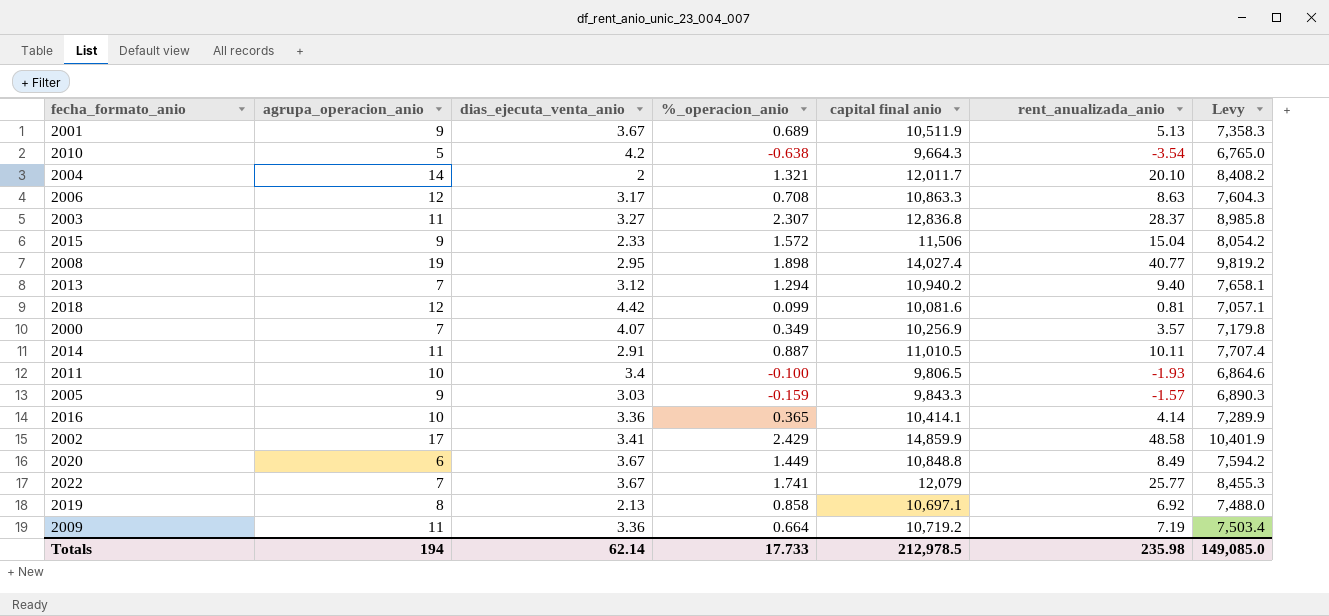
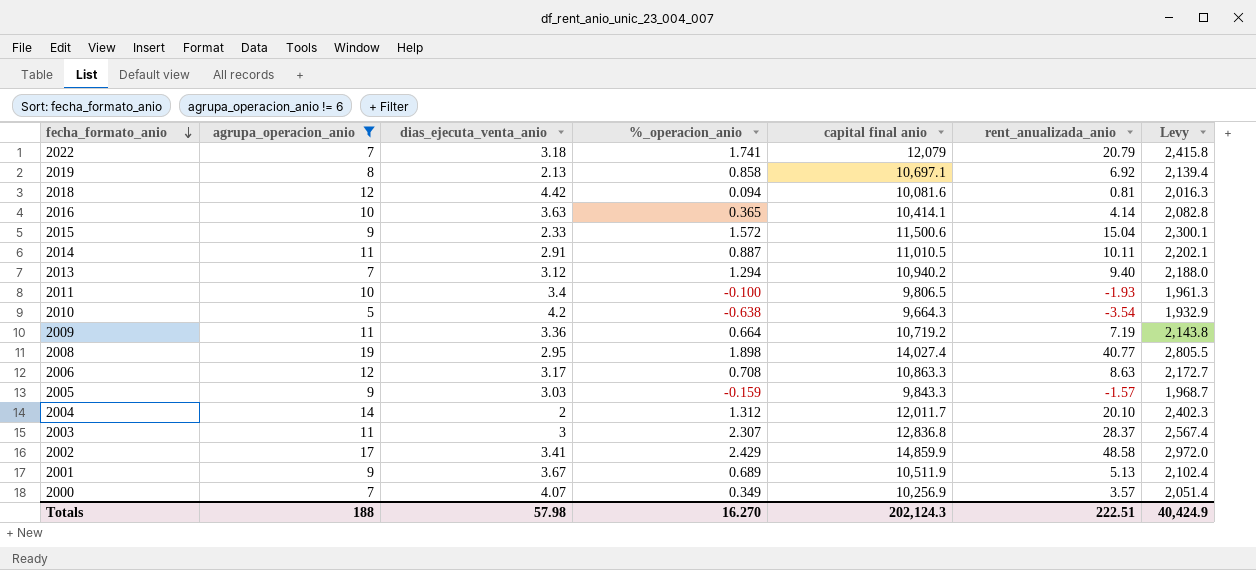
filter: none -> agrupa_operacion_anio != 6
row order: none -> fecha_formato_anio descending
column Levy | formula: [capital final anio] * 0.7 -> [capital final anio] * 0.2
2022 | dias_ejecuta_venta_anio: 3.67 -> 3.18
2022 | rent_anualizada_anio: 25.77 -> 20.79
2018 | %_operacion_anio: 0.099 -> 0.094
2016 | dias_ejecuta_venta_anio: 3.36 -> 3.63
2015 | capital final anio: 11,506 -> 11,500.6
2004 | %_operacion_anio: 1.321 -> 1.312
2003 | dias_ejecuta_venta_anio: 3.27 -> 3
Totals | agrupa_operacion_anio: 194 -> 188
Totals | dias_ejecuta_venta_anio: 62.14 -> 57.98
Totals | %_operacion_anio: 17.733 -> 16.270
Totals | capital final anio: 212,978.5 -> 202,124.3
Totals | rent_anualizada_anio: 235.98 -> 222.51
Totals | Levy: 149,085.0 -> 40,424.9

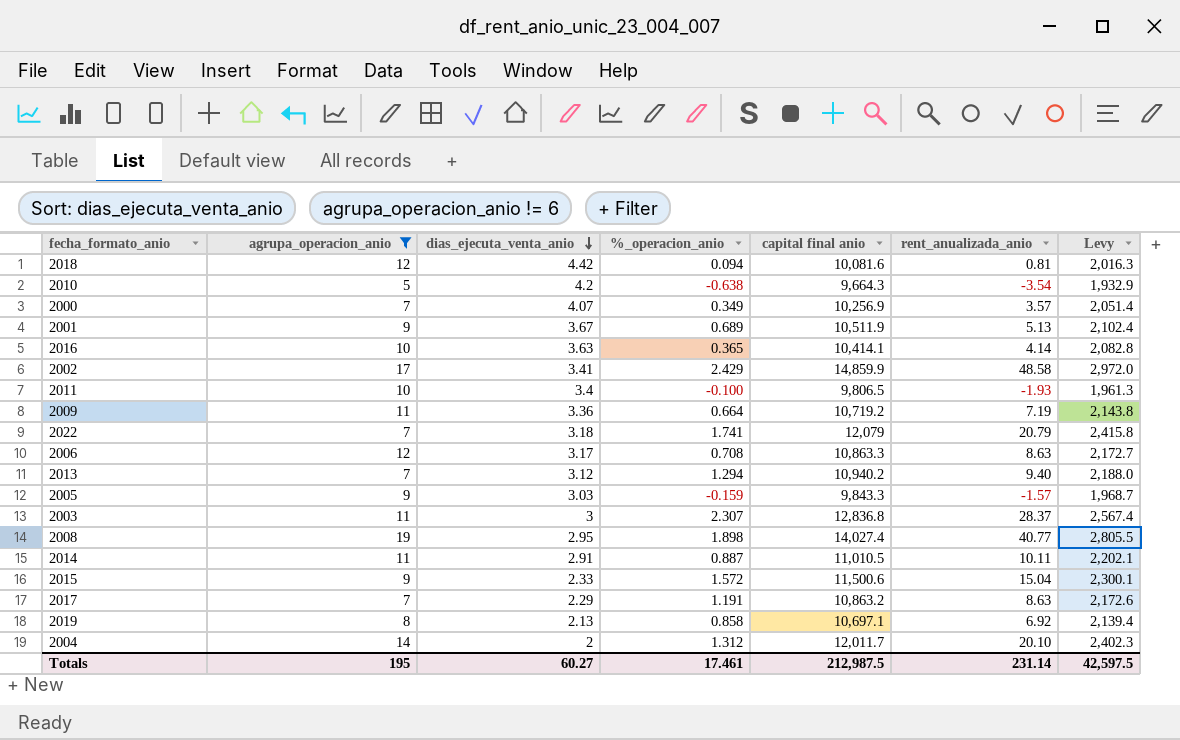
row order: fecha_formato_anio descending -> dias_ejecuta_venta_anio descending
row 2017: none -> 7 | 2.29 | 1.191 | 10,863.2 | 8.63 | 2,172.6
Totals | agrupa_operacion_anio: 188 -> 195
Totals | dias_ejecuta_venta_anio: 57.98 -> 60.27
Totals | %_operacion_anio: 16.270 -> 17.461
Totals | capital final anio: 202,124.3 -> 212,987.5
Totals | rent_anualizada_anio: 222.51 -> 231.14
Totals | Levy: 40,424.9 -> 42,597.5

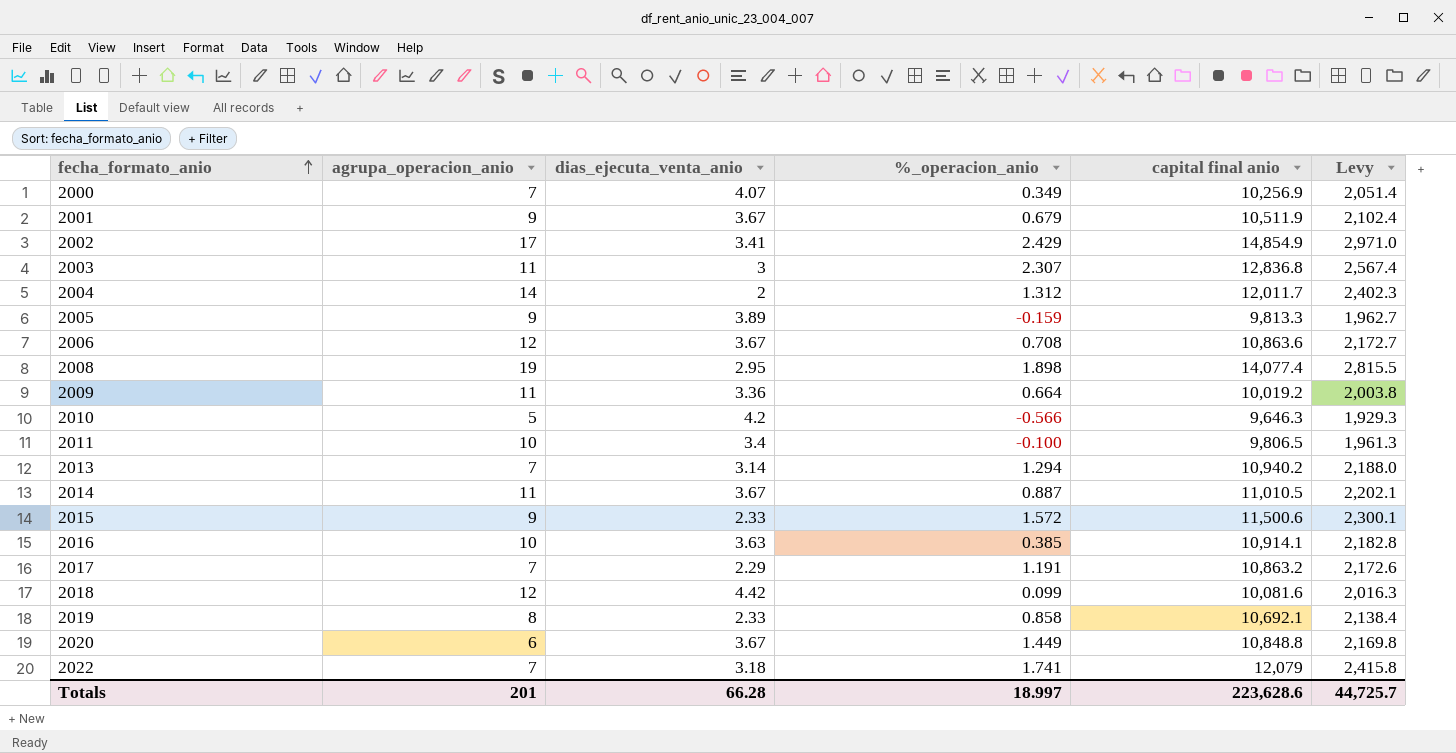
filter: agrupa_operacion_anio != 6 -> none
row order: dias_ejecuta_venta_anio descending -> fecha_formato_anio ascending
column rent_anualizada_anio | position: 6 -> none
2001 | %_operacion_anio: 0.689 -> 0.679
2002 | capital final anio: 14,859.9 -> 14,854.9
2002 | Levy: 2,972.0 -> 2,971.0
2005 | dias_ejecuta_venta_anio: 3.03 -> 3.89
2005 | capital final anio: 9,843.3 -> 9,813.3
2005 | Levy: 1,968.7 -> 1,962.7
2006 | dias_ejecuta_venta_anio: 3.17 -> 3.67
2006 | capital final anio: 10,863.3 -> 10,863.6
2008 | capital final anio: 14,027.4 -> 14,077.4
2008 | Levy: 2,805.5 -> 2,815.5
2009 | capital final anio: 10,719.2 -> 10,019.2
2009 | Levy: 2,143.8 -> 2,003.8
2010 | %_operacion_anio: -0.638 -> -0.566
2010 | capital final anio: 9,664.3 -> 9,646.3
2010 | Levy: 1,932.9 -> 1,929.3
2013 | dias_ejecuta_venta_anio: 3.12 -> 3.14
2014 | dias_ejecuta_venta_anio: 2.91 -> 3.67
2016 | %_operacion_anio: 0.365 -> 0.385
2016 | capital final anio: 10,414.1 -> 10,914.1
2016 | Levy: 2,082.8 -> 2,182.8
2018 | %_operacion_anio: 0.094 -> 0.099
2019 | dias_ejecuta_venta_anio: 2.13 -> 2.33
2019 | capital final anio: 10,697.1 -> 10,692.1
2019 | Levy: 2,139.4 -> 2,138.4
Totals | agrupa_operacion_anio: 195 -> 201
Totals | dias_ejecuta_venta_anio: 60.27 -> 66.28
Totals | %_operacion_anio: 17.461 -> 18.997
Totals | capital final anio: 212,987.5 -> 223,628.6
Totals | Levy: 42,597.5 -> 44,725.7

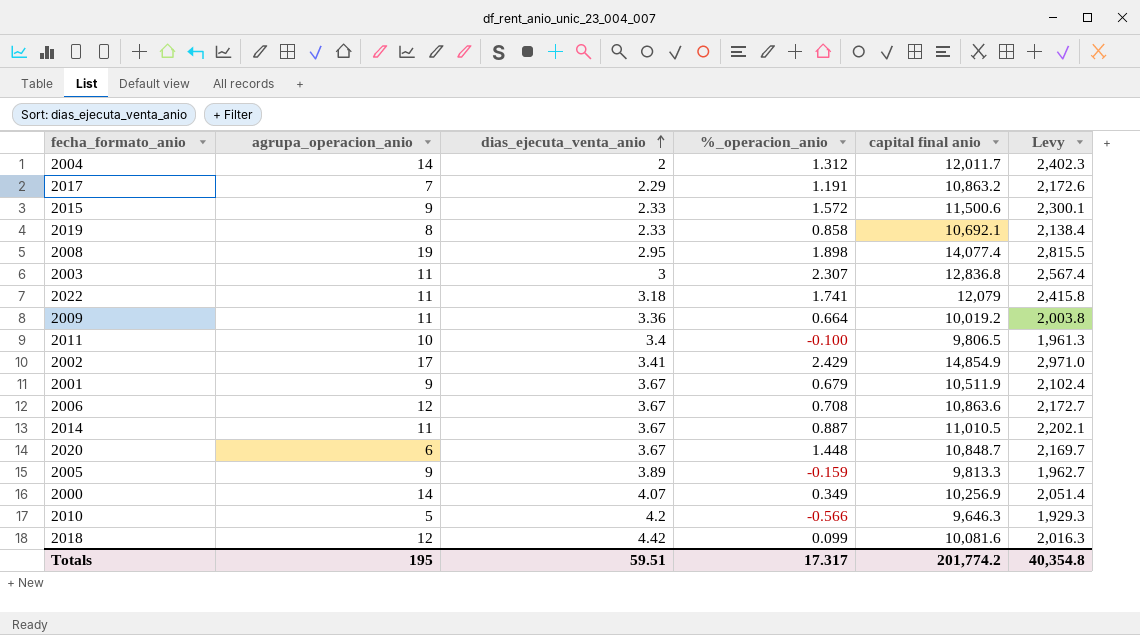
row order: fecha_formato_anio ascending -> dias_ejecuta_venta_anio ascending
row 2013: 7 | 3.14 | 1.294 | 10,940.2 | 2,188.0 -> none
row 2016: 10 | 3.63 | 0.385 | 10,914.1 | 2,182.8 -> none
2022 | agrupa_operacion_anio: 7 -> 11
2020 | %_operacion_anio: 1.449 -> 1.448
2020 | capital final anio: 10,848.8 -> 10,848.7
2020 | Levy: 2,169.8 -> 2,169.7
2000 | agrupa_operacion_anio: 7 -> 14
Totals | agrupa_operacion_anio: 201 -> 195
Totals | dias_ejecuta_venta_anio: 66.28 -> 59.51
Totals | %_operacion_anio: 18.997 -> 17.317
Totals | capital final anio: 223,628.6 -> 201,774.2
Totals | Levy: 44,725.7 -> 40,354.8

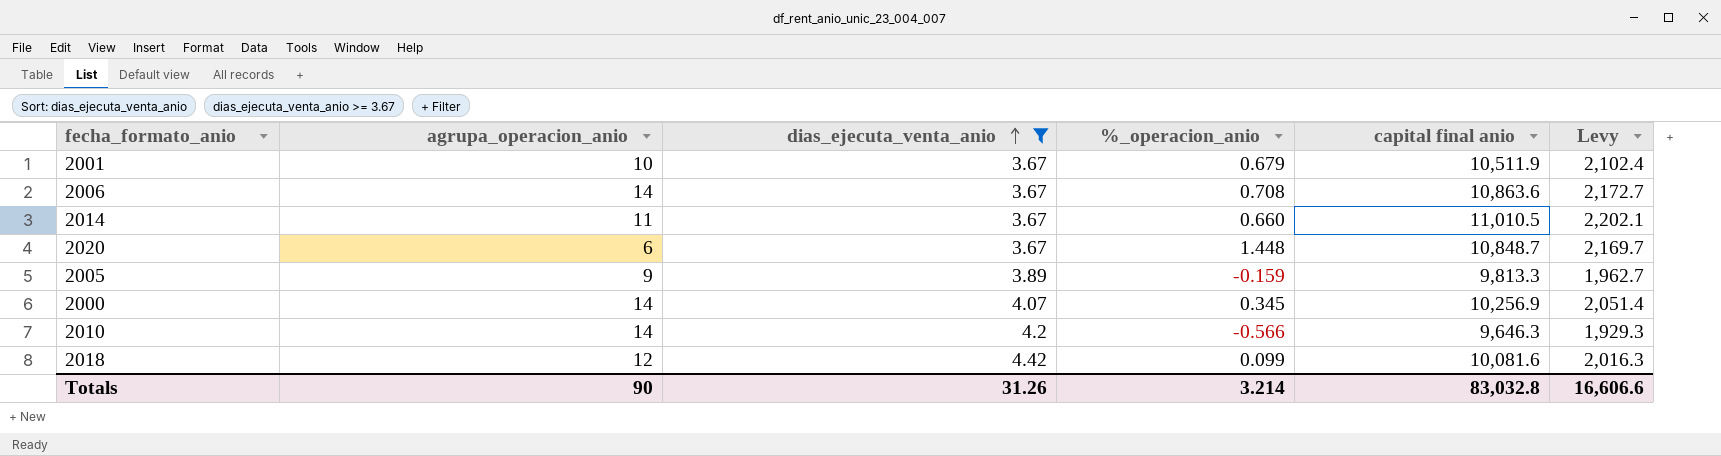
filter: none -> dias_ejecuta_venta_anio >= 3.67
2001 | agrupa_operacion_anio: 9 -> 10
2006 | agrupa_operacion_anio: 12 -> 14
2014 | %_operacion_anio: 0.887 -> 0.660
2000 | %_operacion_anio: 0.349 -> 0.345
2010 | agrupa_operacion_anio: 5 -> 14
Totals | agrupa_operacion_anio: 195 -> 90
Totals | dias_ejecuta_venta_anio: 59.51 -> 31.26
Totals | %_operacion_anio: 17.317 -> 3.214
Totals | capital final anio: 201,774.2 -> 83,032.8
Totals | Levy: 40,354.8 -> 16,606.6

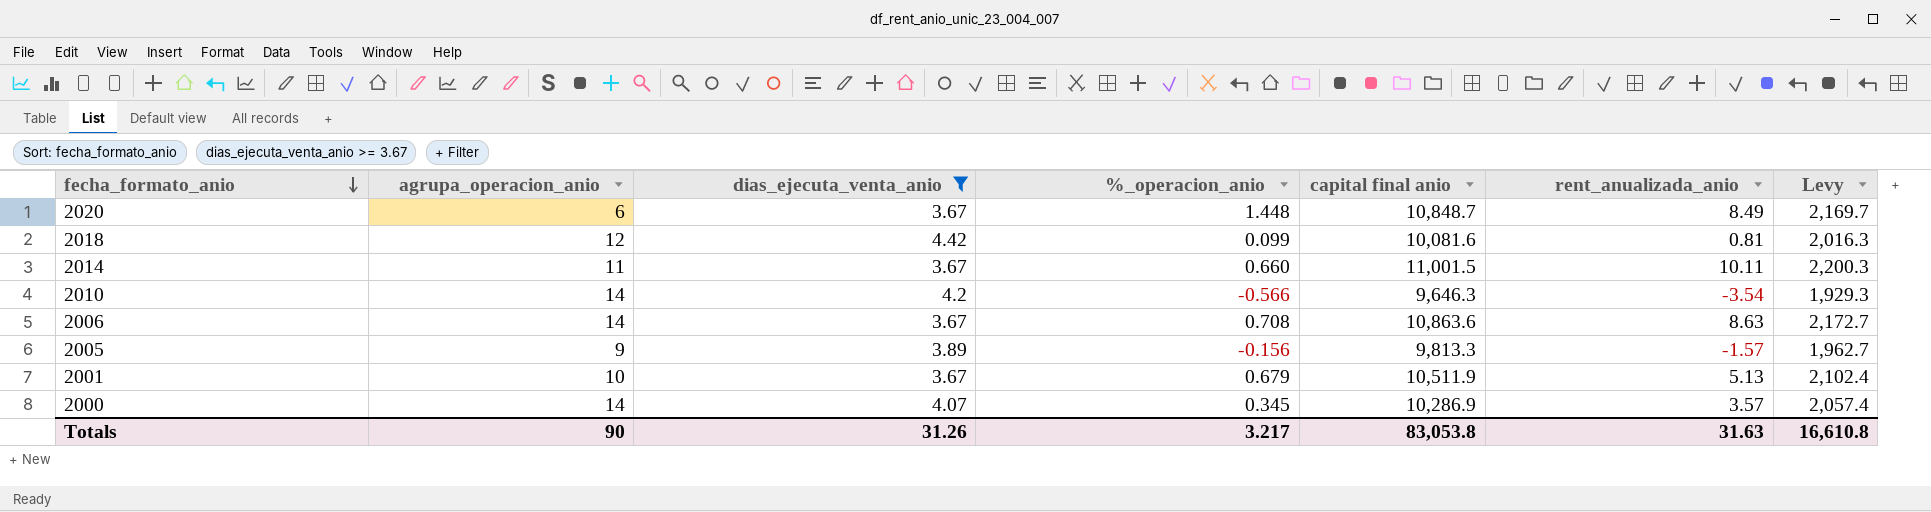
row order: dias_ejecuta_venta_anio ascending -> fecha_formato_anio descending
column rent_anualizada_anio | position: none -> 6
2014 | capital final anio: 11,010.5 -> 11,001.5
2014 | Levy: 2,202.1 -> 2,200.3
2005 | %_operacion_anio: -0.159 -> -0.156
2000 | capital final anio: 10,256.9 -> 10,286.9
2000 | Levy: 2,051.4 -> 2,057.4
Totals | %_operacion_anio: 3.214 -> 3.217
Totals | capital final anio: 83,032.8 -> 83,053.8
Totals | Levy: 16,606.6 -> 16,610.8

